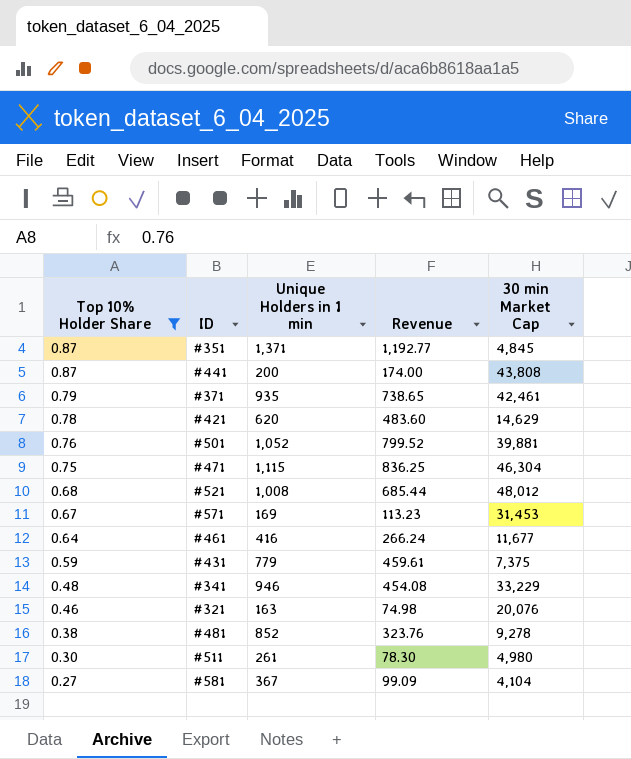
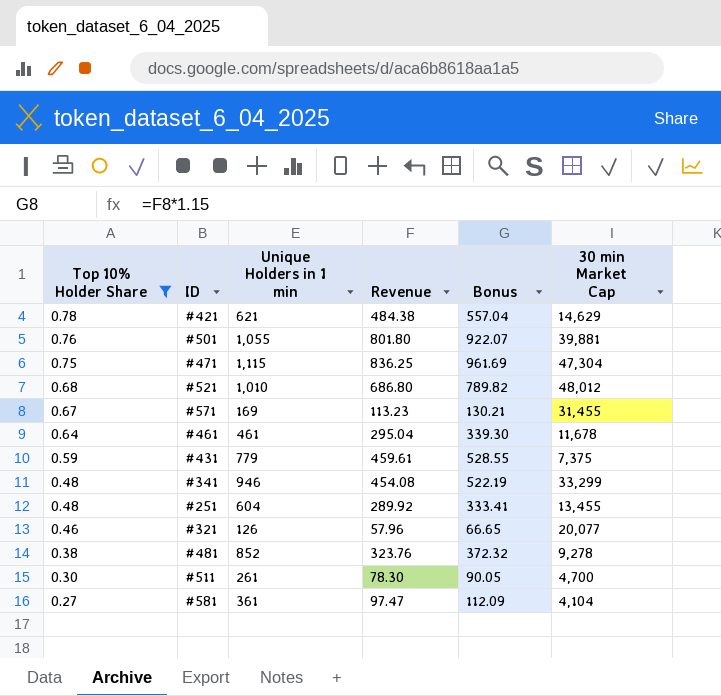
column Bonus | formula: none -> [Revenue] * 1.15
row #351: 0.87 | 1,371 | 1,192.77 | 4,845 -> none
row #441: 0.87 | 200 | 174.00 | 43,808 -> none
row #371: 0.79 | 935 | 738.65 | 42,461 -> none
#421 | Unique Holders in 1 min: 620 -> 621
#421 | Revenue: 483.60 -> 484.38
#501 | Unique Holders in 1 min: 1,052 -> 1,055
#501 | Revenue: 799.52 -> 801.80
#471 | 30 min Market Cap: 46,304 -> 47,304
#521 | Unique Holders in 1 min: 1,008 -> 1,010
#521 | Revenue: 685.44 -> 686.80
#571 | 30 min Market Cap: 31,453 -> 31,455
#461 | Unique Holders in 1 min: 416 -> 461
#461 | Revenue: 266.24 -> 295.04
#461 | 30 min Market Cap: 11,677 -> 11,678
#341 | 30 min Market Cap: 33,229 -> 33,299
row #251: none -> 0.48 | 604 | 289.92 | 333.41 | 13,455
#321 | Unique Holders in 1 min: 163 -> 126
#321 | Revenue: 74.98 -> 57.96
#321 | 30 min Market Cap: 20,076 -> 20,077
#511 | 30 min Market Cap: 4,980 -> 4,700
#581 | Unique Holders in 1 min: 367 -> 361
#581 | Revenue: 99.09 -> 97.47

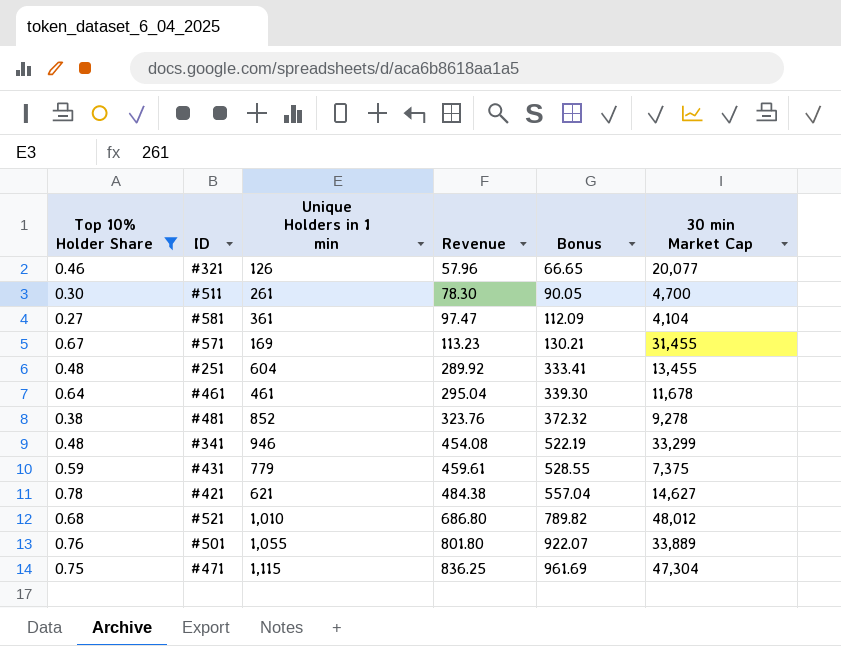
row order: Top 10% Holder Share descending -> Revenue ascending
#421 | 30 min Market Cap: 14,629 -> 14,627
#501 | 30 min Market Cap: 39,881 -> 33,889

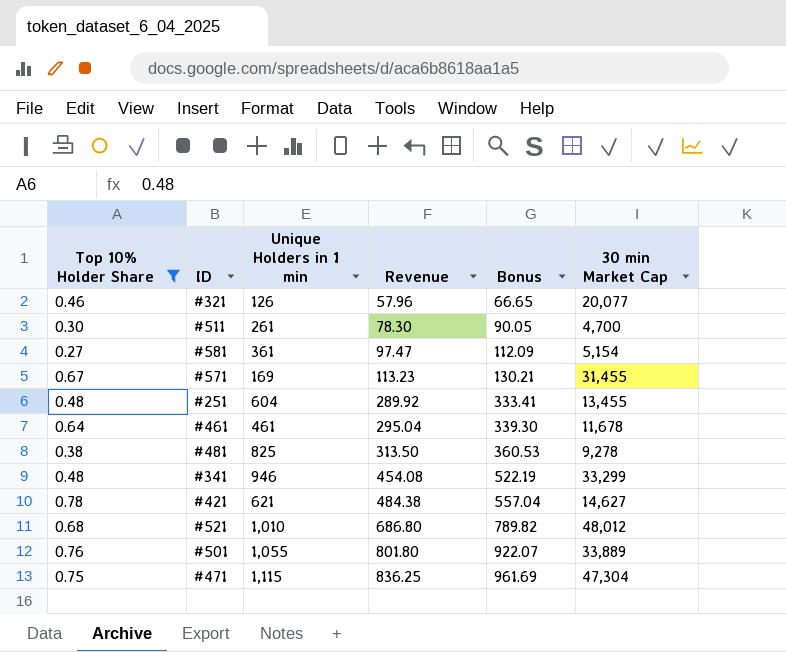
row #431: 0.59 | 779 | 459.61 | 528.55 | 7,375 -> none
#581 | 30 min Market Cap: 4,104 -> 5,154
#481 | Unique Holders in 1 min: 852 -> 825
#481 | Revenue: 323.76 -> 313.50
#481 | Bonus: 372.32 -> 360.53

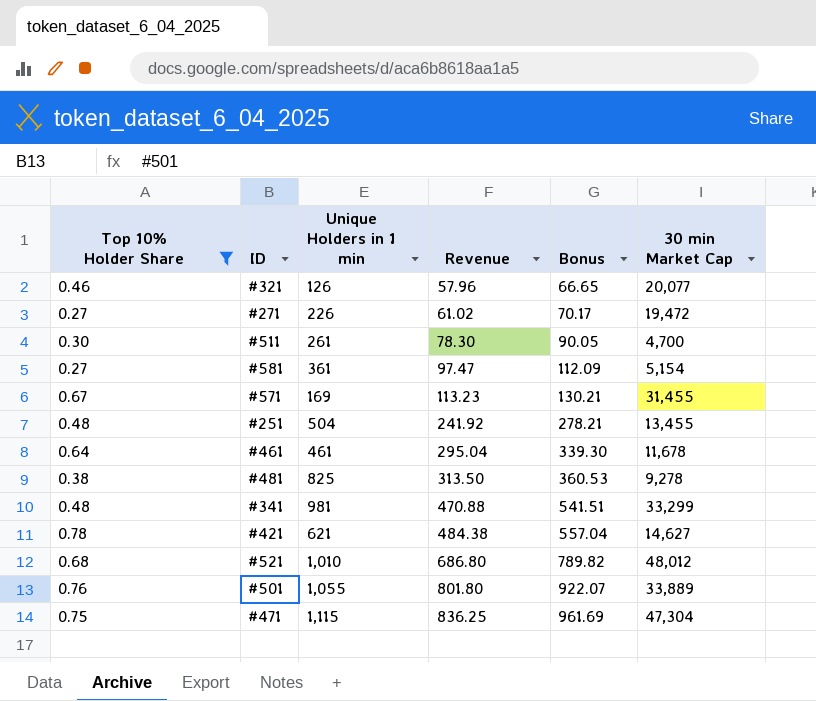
row #271: none -> 0.27 | 226 | 61.02 | 70.17 | 19,472
#251 | Unique Holders in 1 min: 604 -> 504
#251 | Revenue: 289.92 -> 241.92
#251 | Bonus: 333.41 -> 278.21
#341 | Unique Holders in 1 min: 946 -> 981
#341 | Revenue: 454.08 -> 470.88
#341 | Bonus: 522.19 -> 541.51

